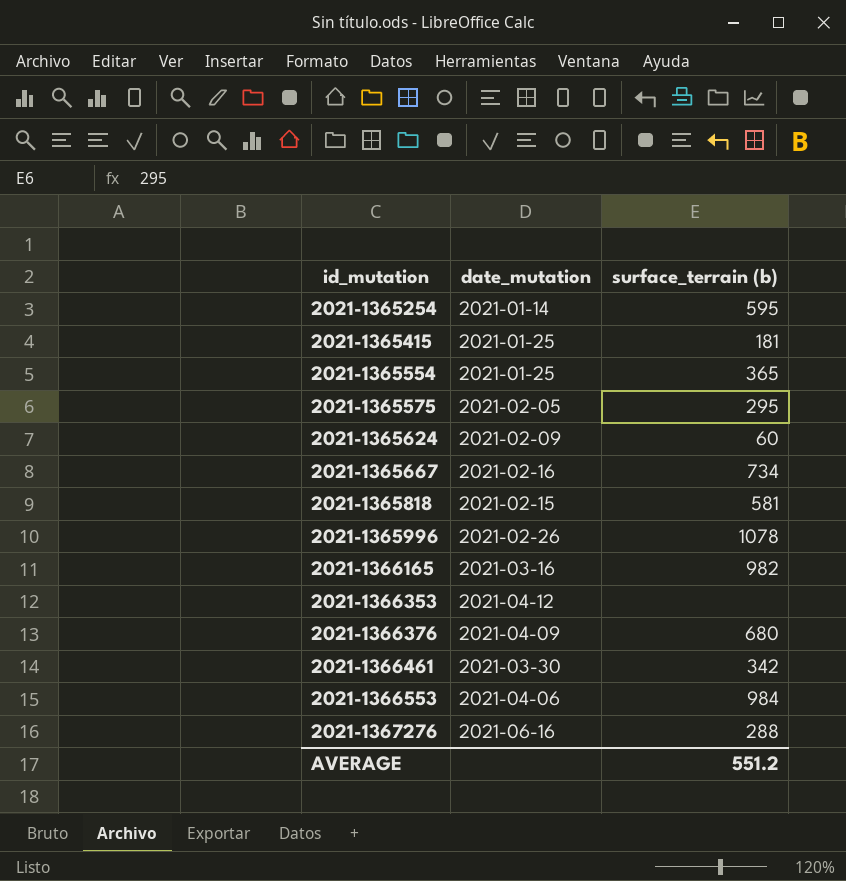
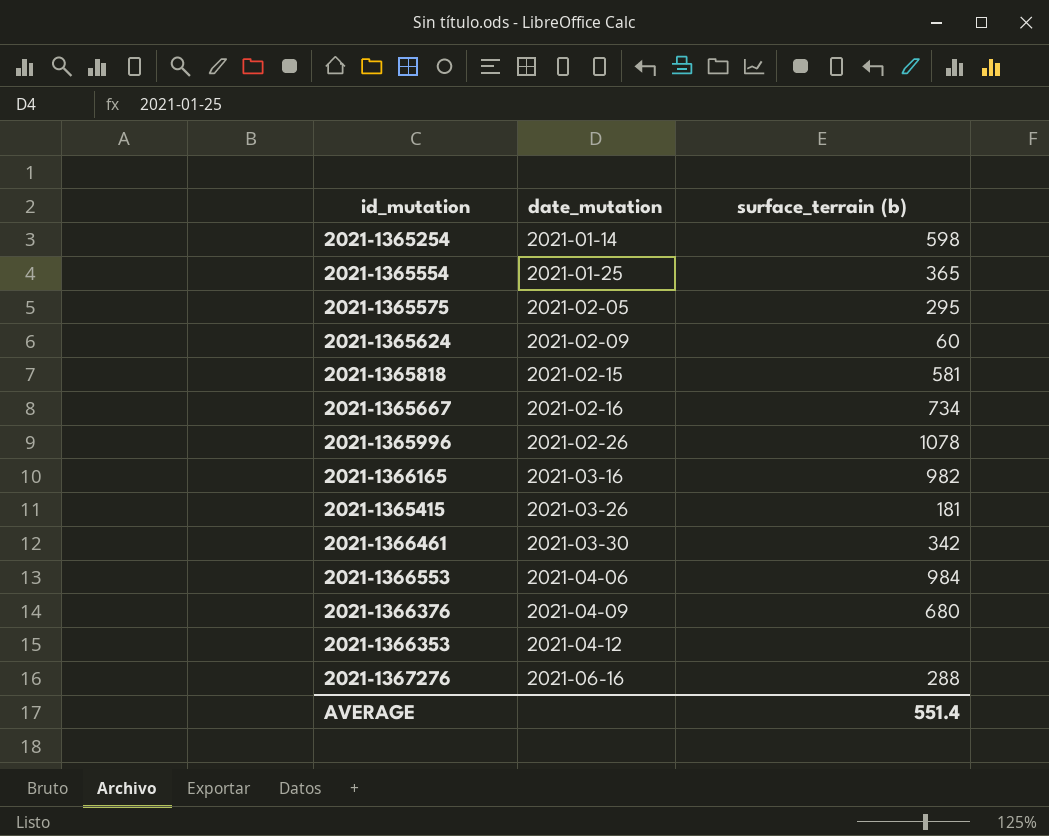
row order: id_mutation ascending -> date_mutation ascending
2021-1365254 | surface_terrain (b): 595 -> 598
2021-1365415 | date_mutation: 2021-01-25 -> 2021-03-26
AVERAGE | surface_terrain (b): 551.2 -> 551.4

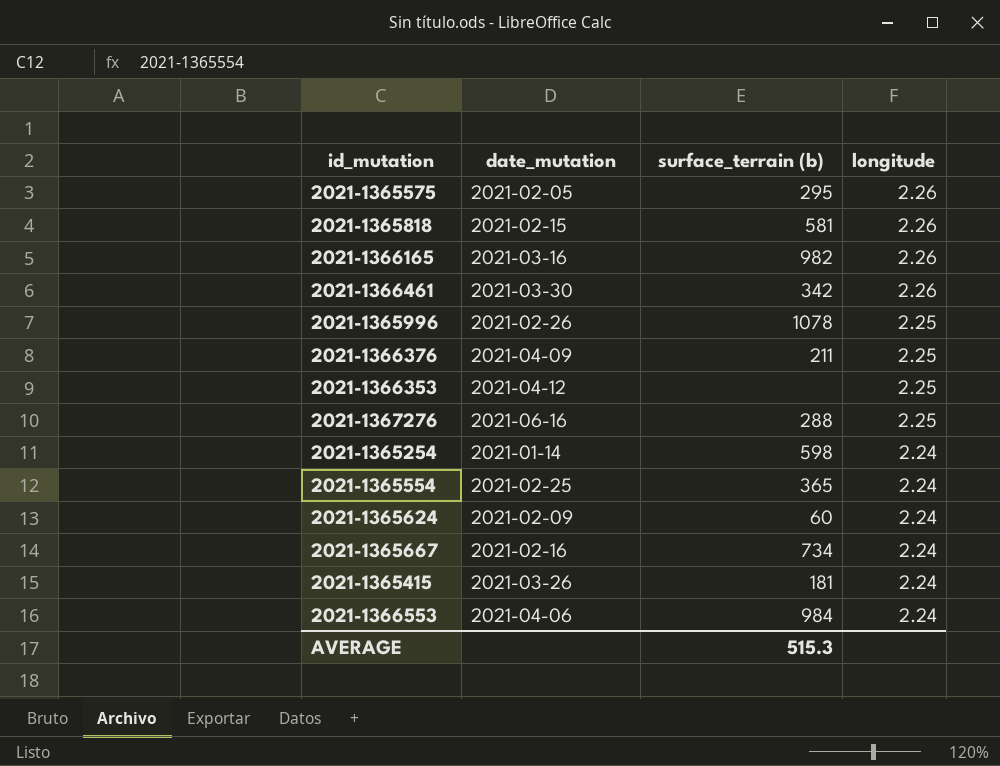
row order: date_mutation ascending -> longitude descending
column longitude | position: none -> 4
2021-1366376 | surface_terrain (b): 680 -> 211
2021-1365554 | date_mutation: 2021-01-25 -> 2021-02-25
AVERAGE | surface_terrain (b): 551.4 -> 515.3

